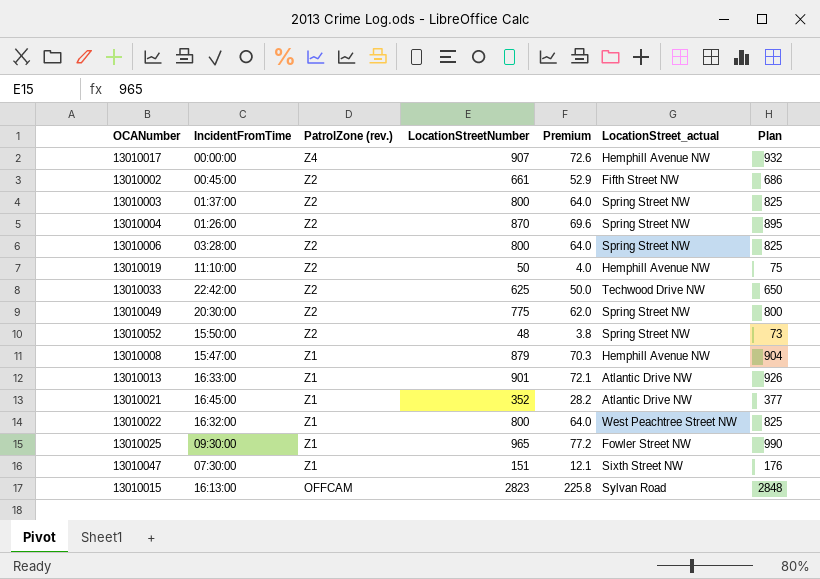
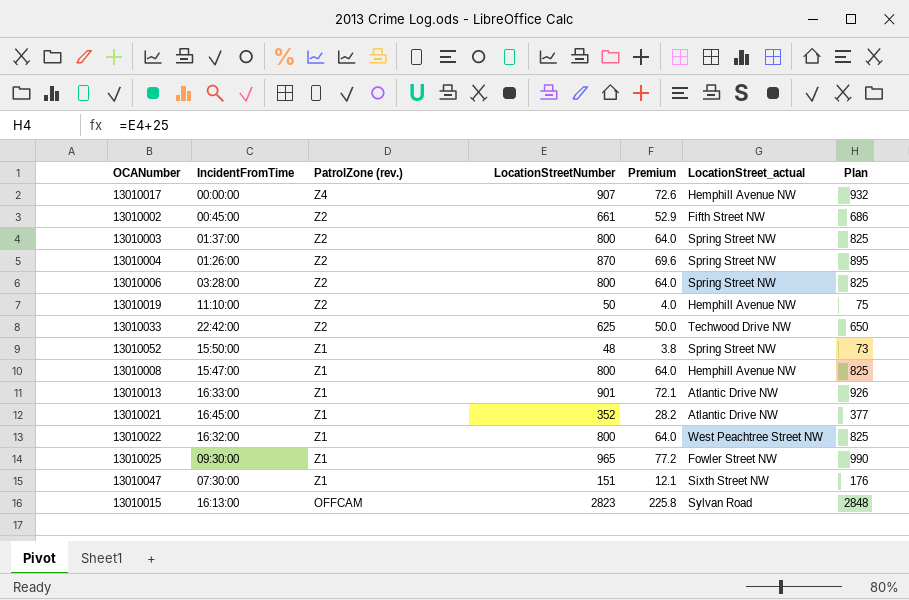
row 13010049: 20:30:00 | Z2 | 775 | 62.0 | Spring Street NW | 800 -> none
13010052 | PatrolZone (rev.): Z2 -> Z1
13010008 | LocationStreetNumber: 879 -> 800
13010008 | Premium: 70.3 -> 64.0
13010008 | Plan: 904 -> 825

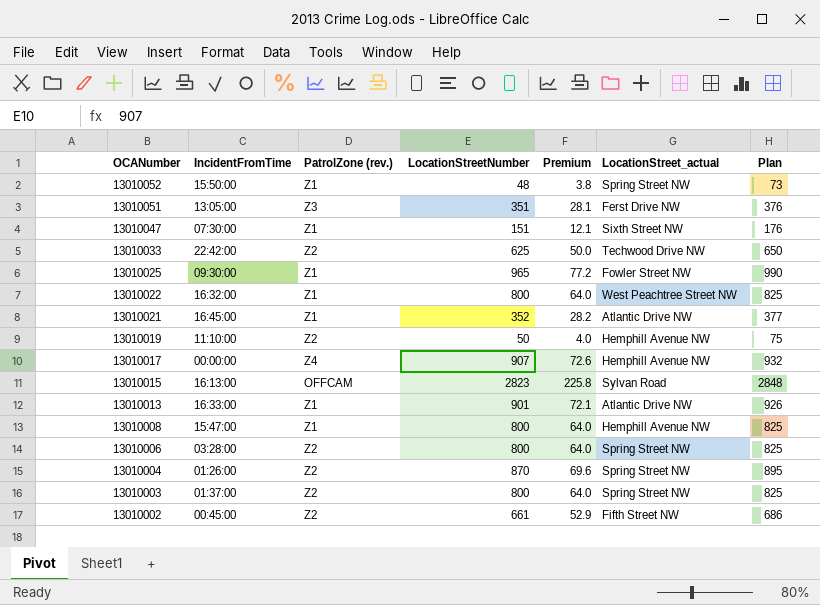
row order: PatrolZone (rev.) descending -> OCANumber descending
row 13010051: none -> 13:05:00 | Z3 | 351 | 28.1 | Ferst Drive NW | 376

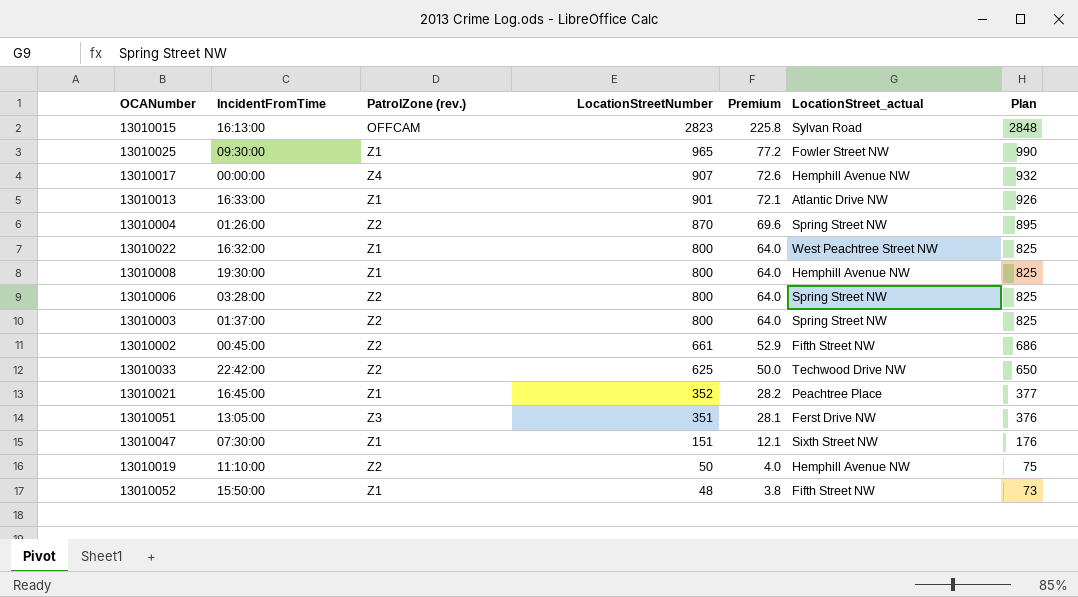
row order: OCANumber descending -> LocationStreetNumber descending
13010008 | IncidentFromTime: 15:47:00 -> 19:30:00
13010021 | LocationStreet_actual: Atlantic Drive NW -> Peachtree Place
13010052 | LocationStreet_actual: Spring Street NW -> Fifth Street NW

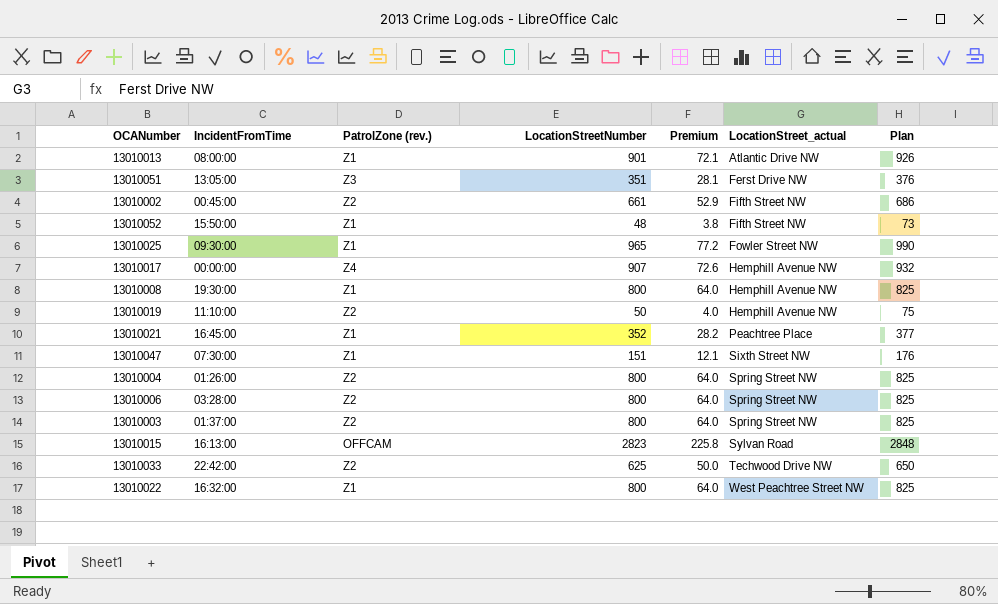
row order: LocationStreetNumber descending -> LocationStreet_actual ascending
13010013 | IncidentFromTime: 16:33:00 -> 08:00:00
13010004 | LocationStreetNumber: 870 -> 800
13010004 | Premium: 69.6 -> 64.0
13010004 | Plan: 895 -> 825

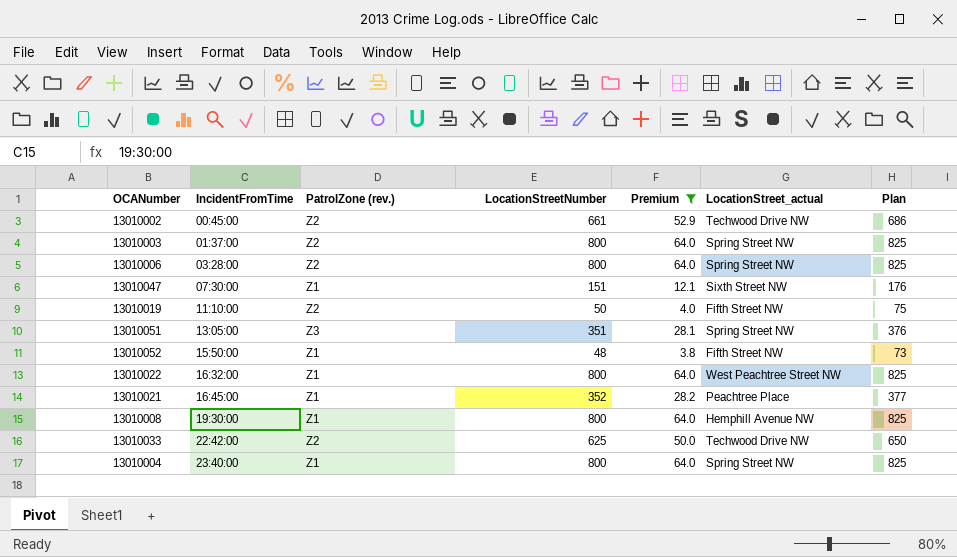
filter: none -> Premium <= 64.0
row order: LocationStreet_actual ascending -> IncidentFromTime ascending
13010002 | LocationStreet_actual: Fifth Street NW -> Techwood Drive NW
13010019 | LocationStreet_actual: Hemphill Avenue NW -> Fifth Street NW
13010051 | LocationStreet_actual: Ferst Drive NW -> Spring Street NW
13010004 | IncidentFromTime: 01:26:00 -> 23:40:00
13010004 | PatrolZone (rev.): Z2 -> Z1

